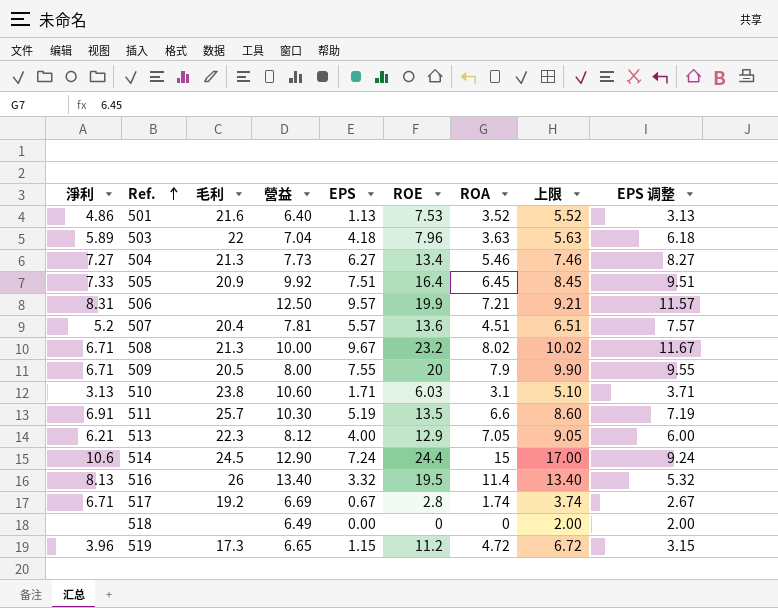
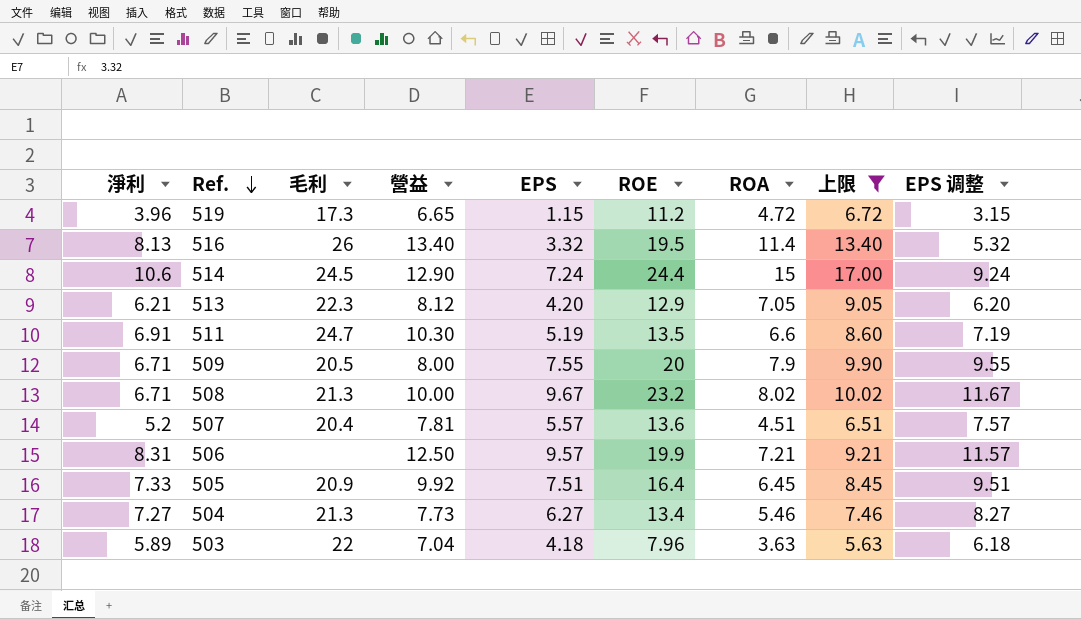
filter: none -> 上限 >= 5.63
row order: Ref. ascending -> Ref. descending
513 | EPS: 4.00 -> 4.20
513 | EPS 调整: 6.00 -> 6.20
511 | 毛利: 25.7 -> 24.7

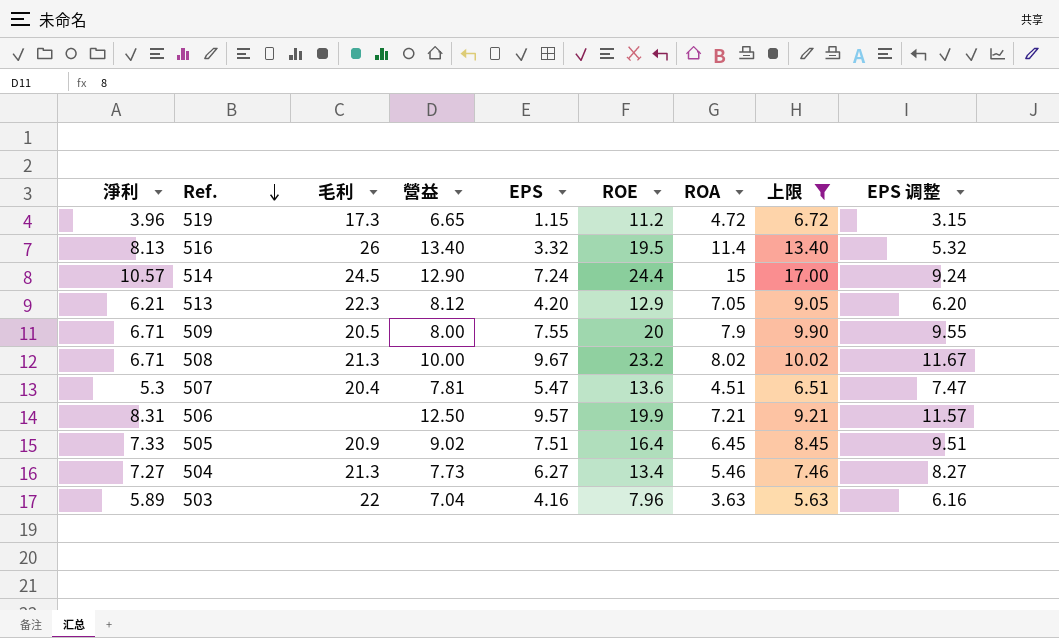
row 511: 6.91 | 24.7 | 10.30 | 5.19 | 13.5 | 6.6 | 8.60 | 7.19 -> none
514 | 淨利: 10.6 -> 10.57
507 | 淨利: 5.2 -> 5.3
507 | EPS: 5.57 -> 5.47
507 | EPS 调整: 7.57 -> 7.47
505 | 營益: 9.92 -> 9.02
503 | EPS: 4.18 -> 4.16
503 | EPS 调整: 6.18 -> 6.16

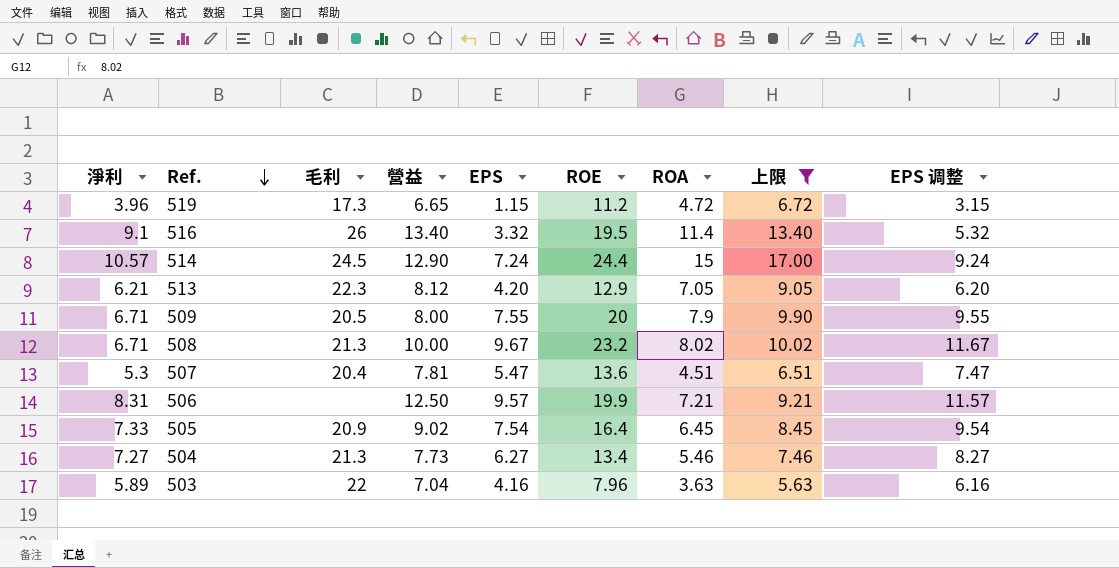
516 | 淨利: 8.13 -> 9.1
505 | EPS: 7.51 -> 7.54
505 | EPS 调整: 9.51 -> 9.54

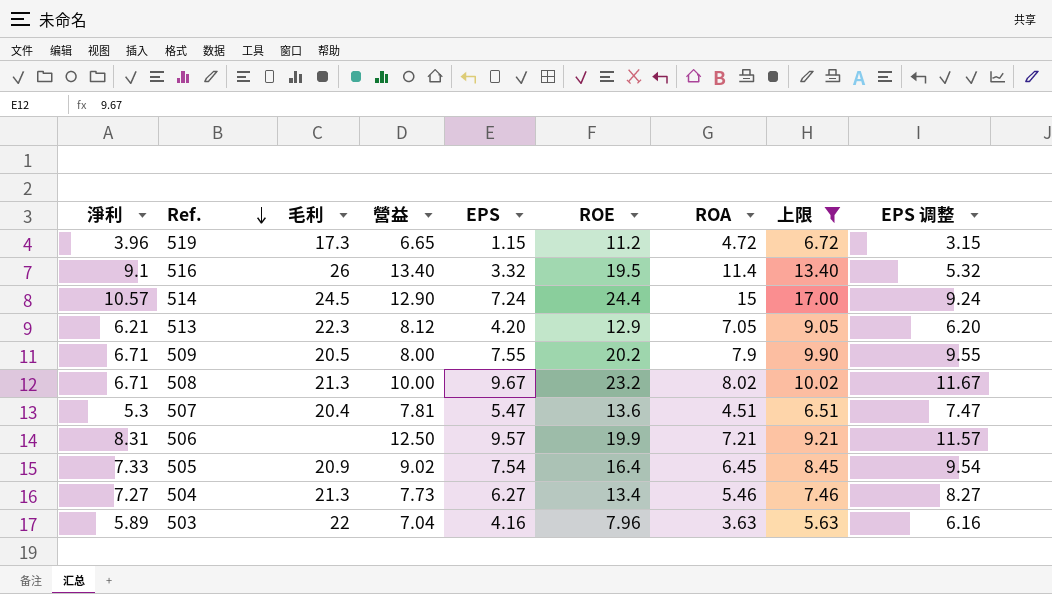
509 | ROE: 20 -> 20.2

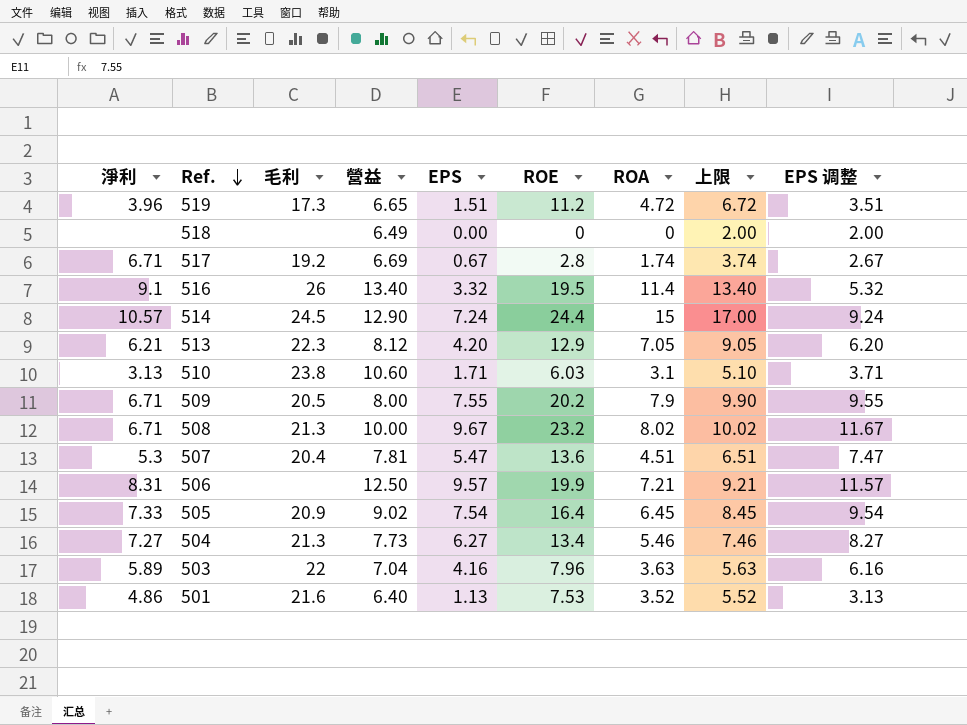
filter: 上限 >= 5.63 -> none
519 | EPS: 1.15 -> 1.51
519 | EPS 调整: 3.15 -> 3.51

